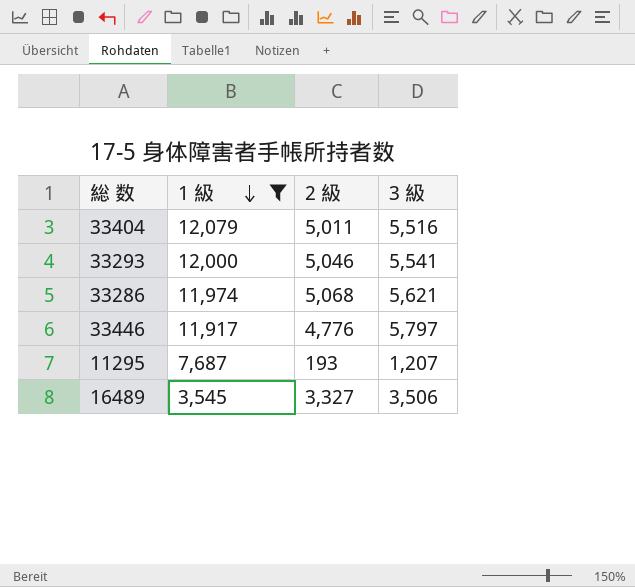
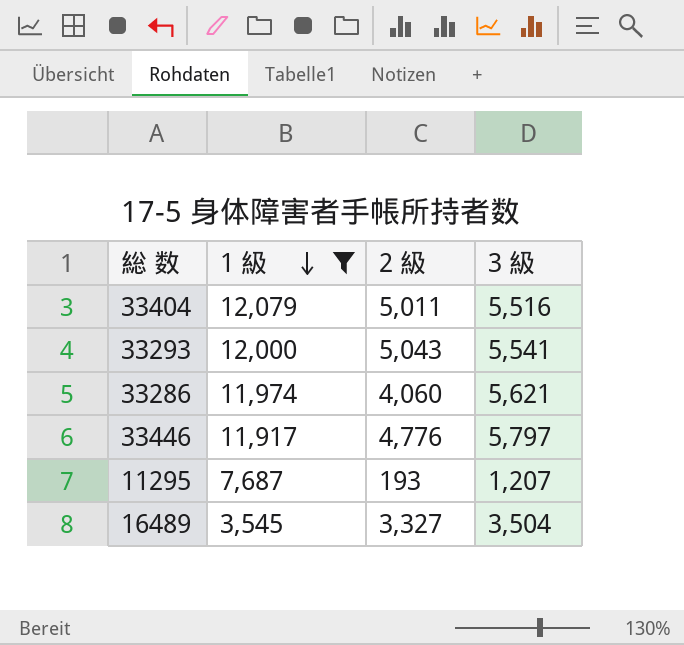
33293 | 2 級: 5,046 -> 5,043
33286 | 2 級: 5,068 -> 4,060
16489 | 3 級: 3,506 -> 3,504

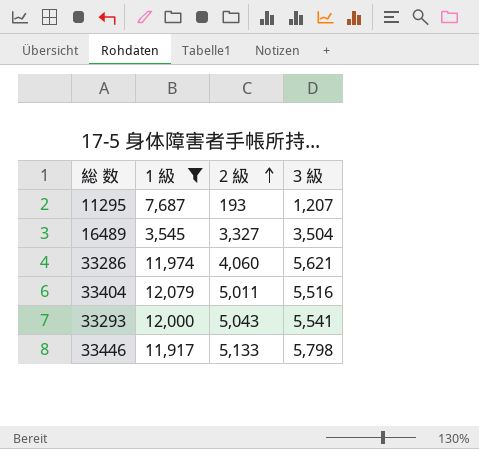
row order: 1 級 descending -> 2 級 ascending
33446 | 2 級: 4,776 -> 5,133
33446 | 3 級: 5,797 -> 5,798

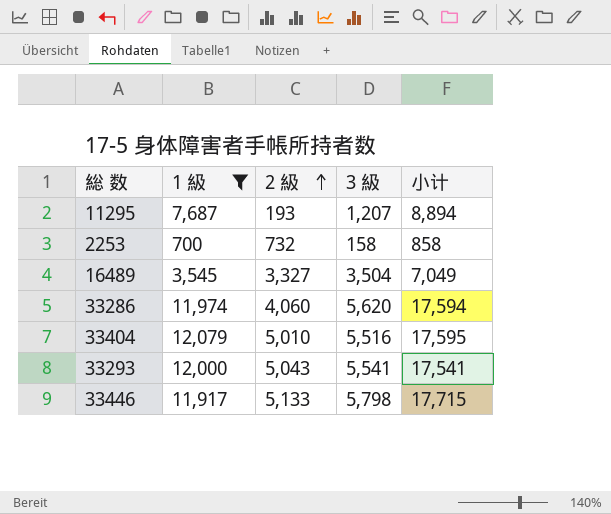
column 小计 | formula: none -> [1 級] + [3 級]
row 2253: none -> 700 | 732 | 158 | 858
33286 | 3 級: 5,621 -> 5,620
33404 | 2 級: 5,011 -> 5,010

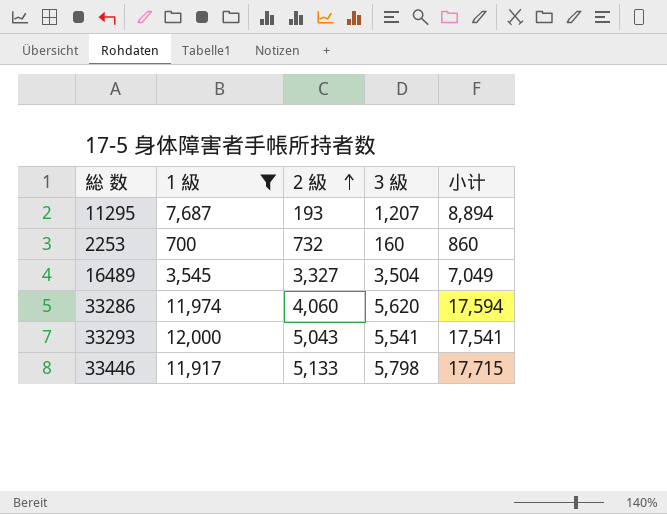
row 33404: 12,079 | 5,010 | 5,516 | 17,595 -> none
2253 | 3 級: 158 -> 160
2253 | 小计: 858 -> 860

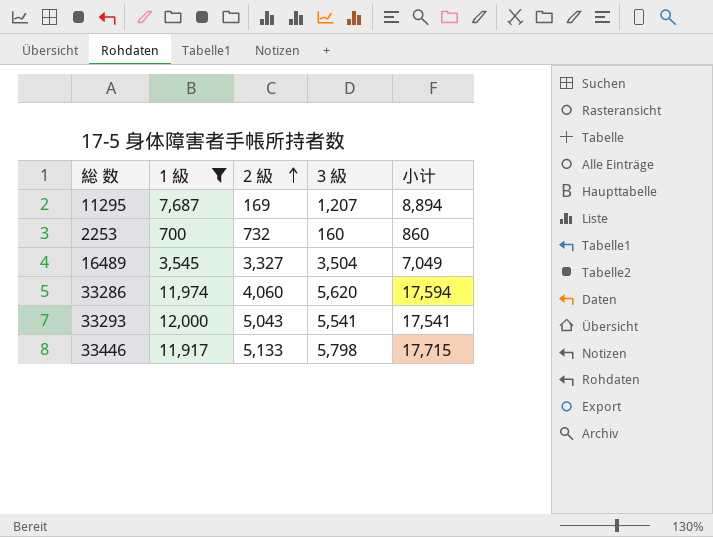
11295 | 2 級: 193 -> 169

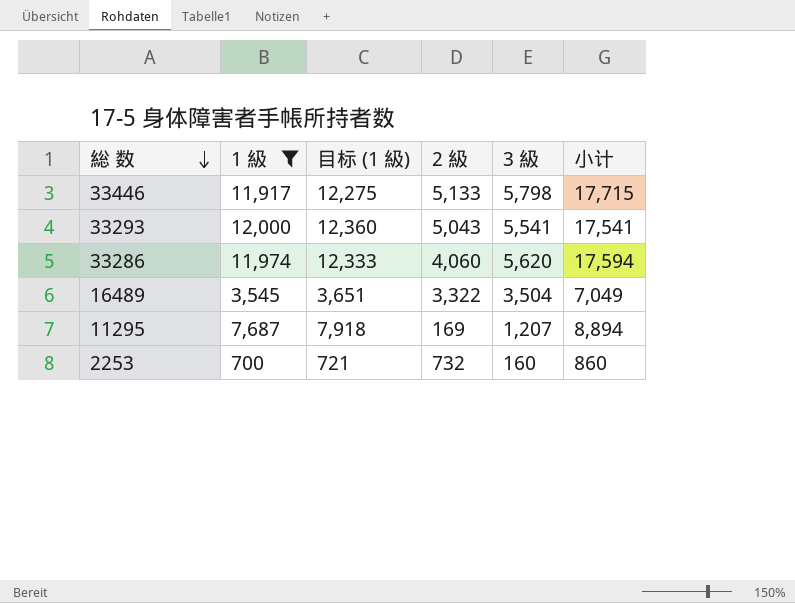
row order: 2 級 ascending -> 総 数 descending
column 目标 (1 級) | formula: none -> [1 級] * 1.03
16489 | 2 級: 3,327 -> 3,322

